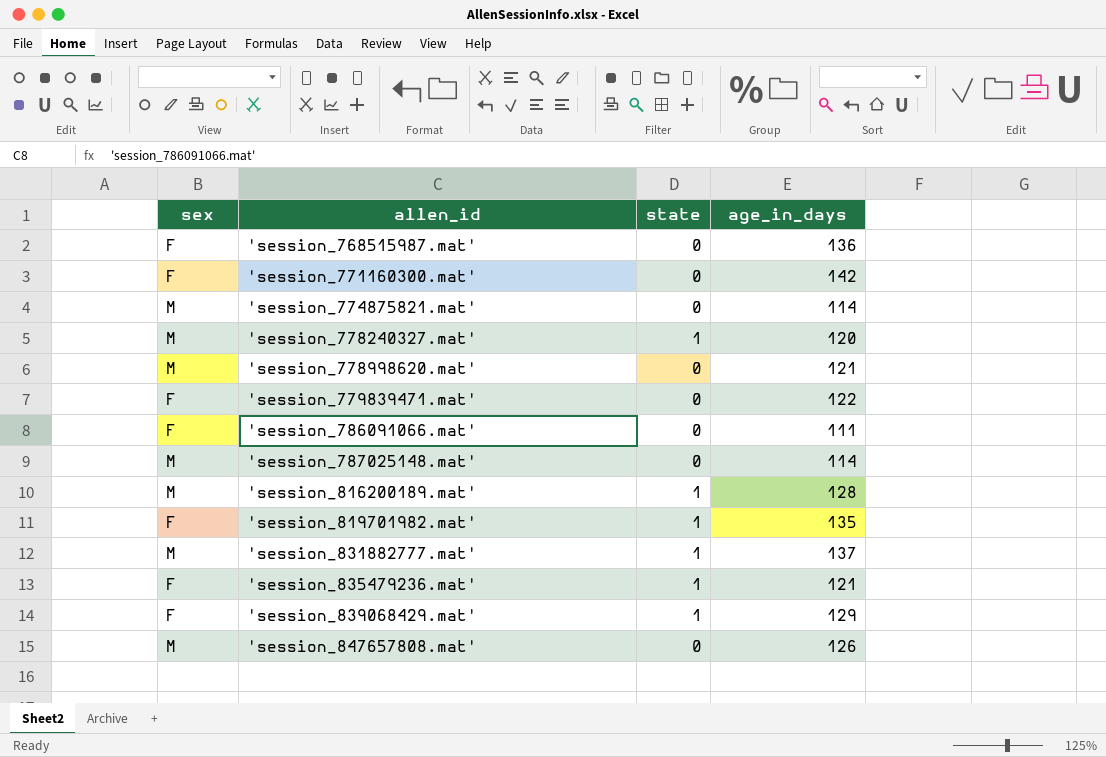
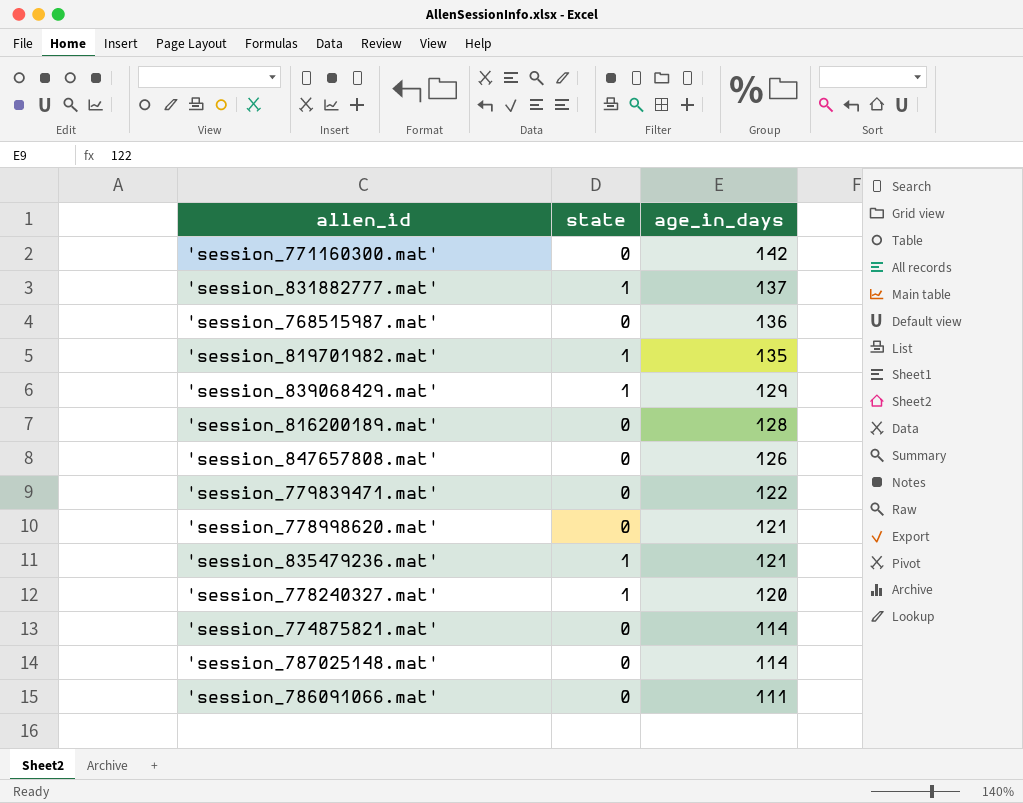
row order: allen_id ascending -> age_in_days descending
column sex | position: 1 -> none
'session_816200189.mat' | state: 1 -> 0

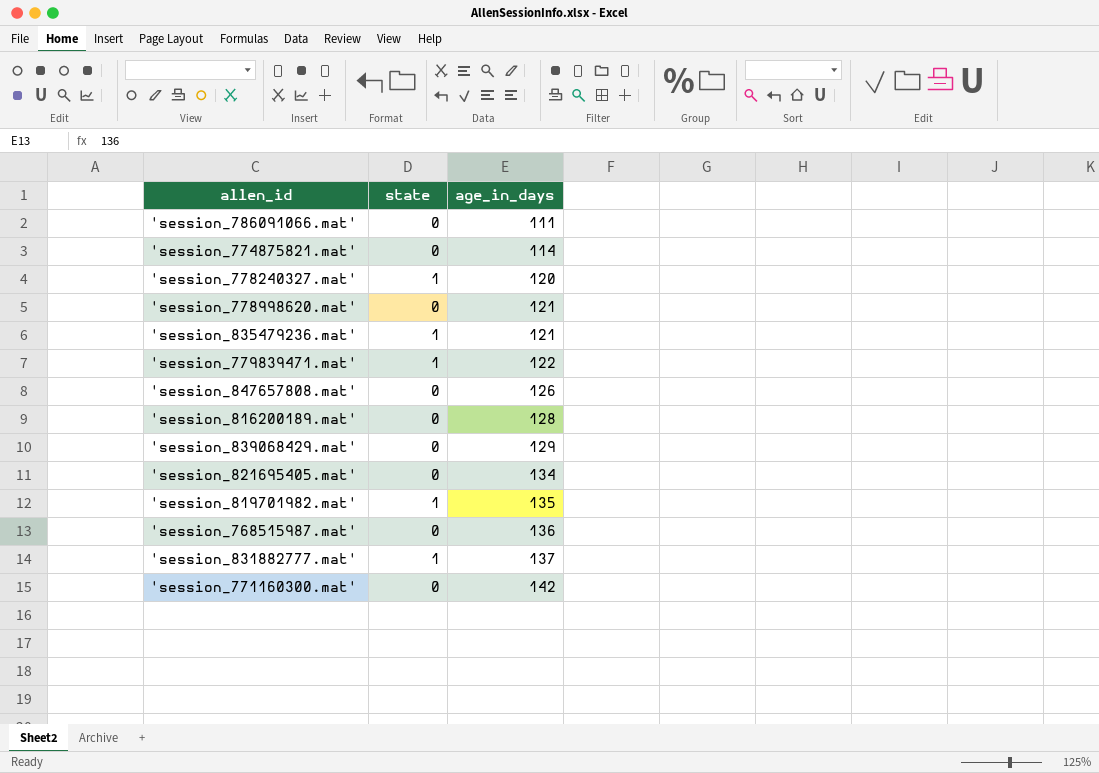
row order: age_in_days descending -> age_in_days ascending
row 'session_787025148.mat': 0 | 114 -> none
'session_779839471.mat' | state: 0 -> 1
'session_839068429.mat' | state: 1 -> 0
row 'session_821695405.mat': none -> 0 | 134

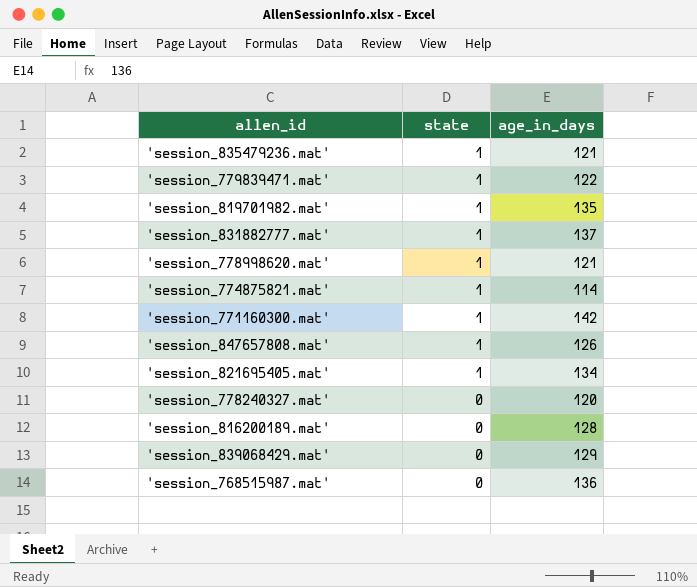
row order: age_in_days ascending -> state descending
row 'session_786091066.mat': 0 | 111 -> none
'session_778998620.mat' | state: 0 -> 1
'session_774875821.mat' | state: 0 -> 1
'session_771160300.mat' | state: 0 -> 1
'session_847657808.mat' | state: 0 -> 1
'session_821695405.mat' | state: 0 -> 1
'session_778240327.mat' | state: 1 -> 0

